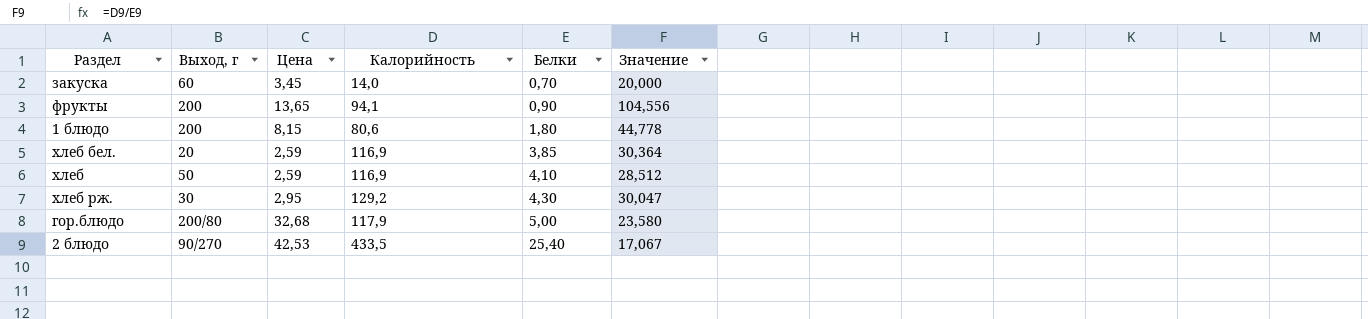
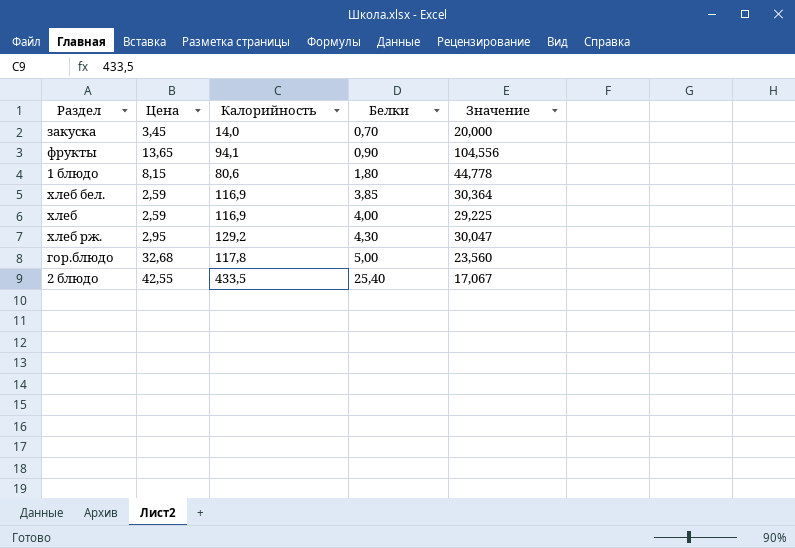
column Выход, г | position: 2 -> none
хлеб | Белки: 4,10 -> 4,00
хлеб | Значение: 28,512 -> 29,225
гор.блюдо | Калорийность: 117,9 -> 117,8
гор.блюдо | Значение: 23,580 -> 23,560
2 блюдо | Цена: 42,53 -> 42,55

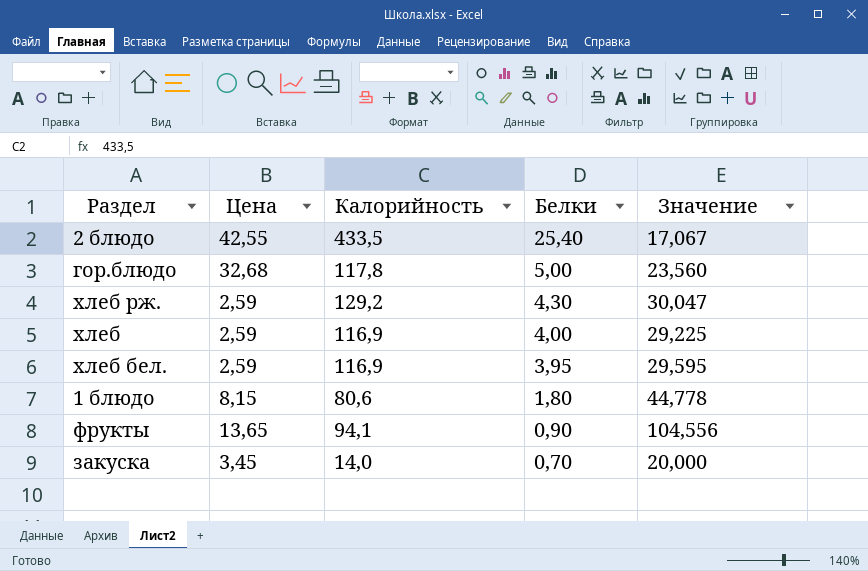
row order: Белки ascending -> Белки descending
хлеб рж. | Цена: 2,95 -> 2,59
хлеб бел. | Белки: 3,85 -> 3,95
хлеб бел. | Значение: 30,364 -> 29,595

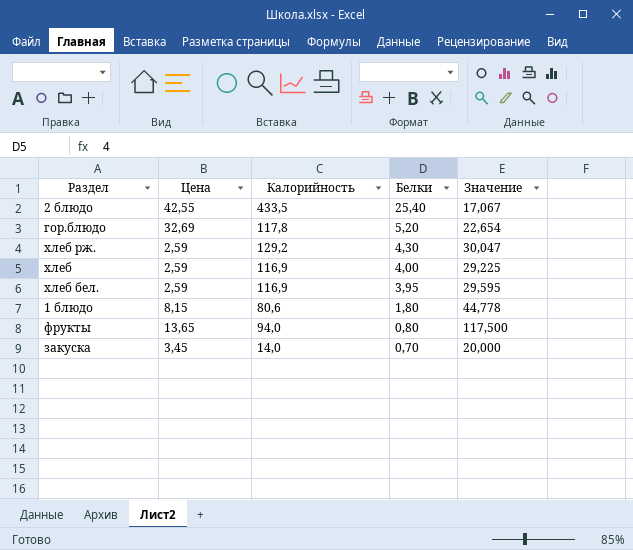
гор.блюдо | Цена: 32,68 -> 32,69
гор.блюдо | Белки: 5,00 -> 5,20
гор.блюдо | Значение: 23,560 -> 22,654
фрукты | Калорийность: 94,1 -> 94,0
фрукты | Белки: 0,90 -> 0,80
фрукты | Значение: 104,556 -> 117,500

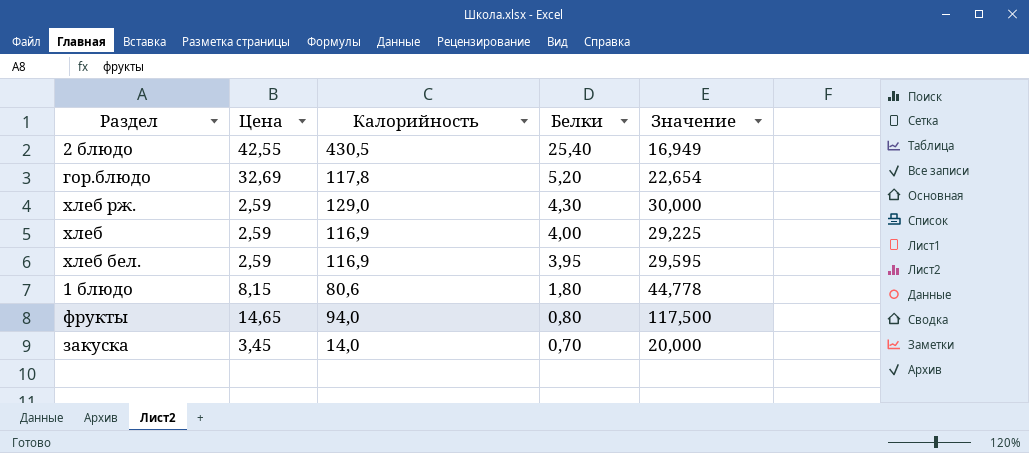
2 блюдо | Калорийность: 433,5 -> 430,5
2 блюдо | Значение: 17,067 -> 16,949
хлеб рж. | Калорийность: 129,2 -> 129,0
хлеб рж. | Значение: 30,047 -> 30,000
фрукты | Цена: 13,65 -> 14,65

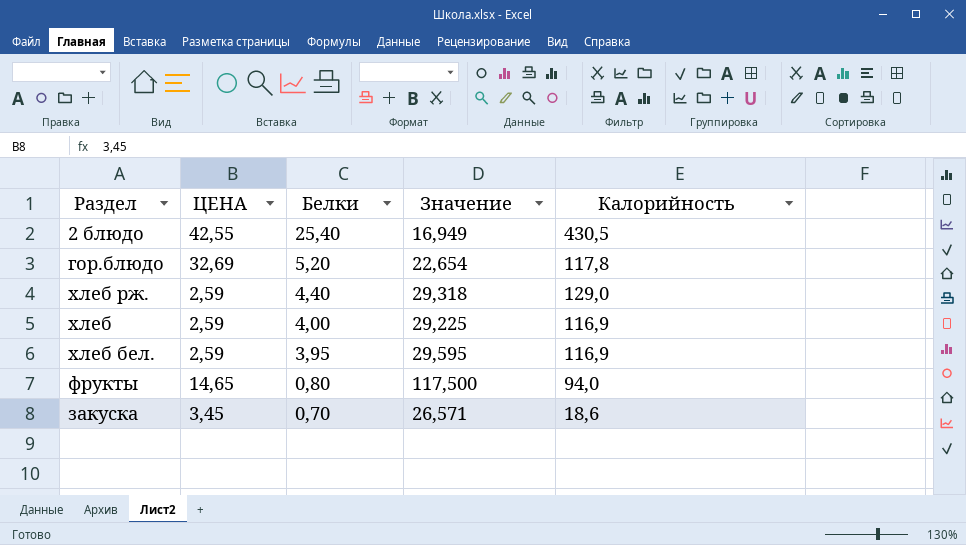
column name: Цена -> ЦЕНА
column Калорийность | position: 3 -> 5
row 1 блюдо: 8,15 | 80,6 | 1,80 | 44,778 -> none
хлеб рж. | Белки: 4,30 -> 4,40
хлеб рж. | Значение: 30,000 -> 29,318
закуска | Значение: 20,000 -> 26,571
закуска | Калорийность: 14,0 -> 18,6

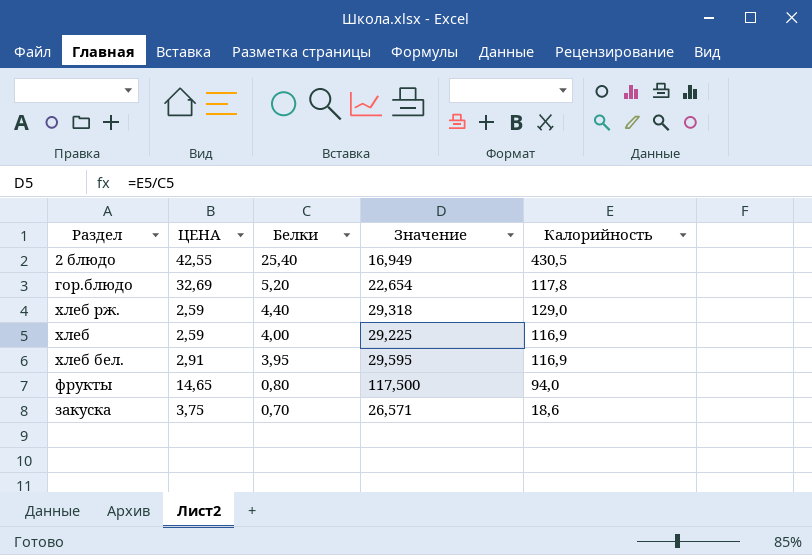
хлеб бел. | ЦЕНА: 2,59 -> 2,91
закуска | ЦЕНА: 3,45 -> 3,75

